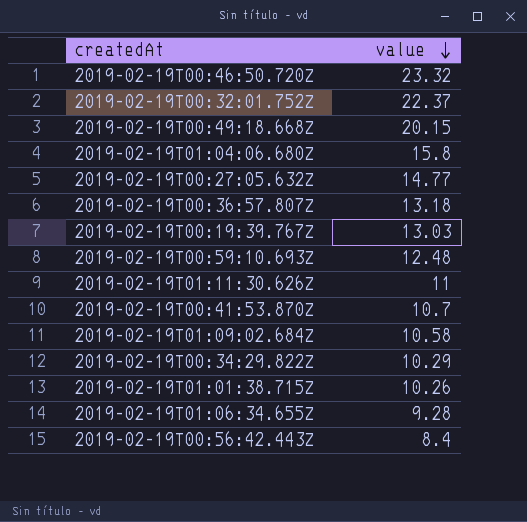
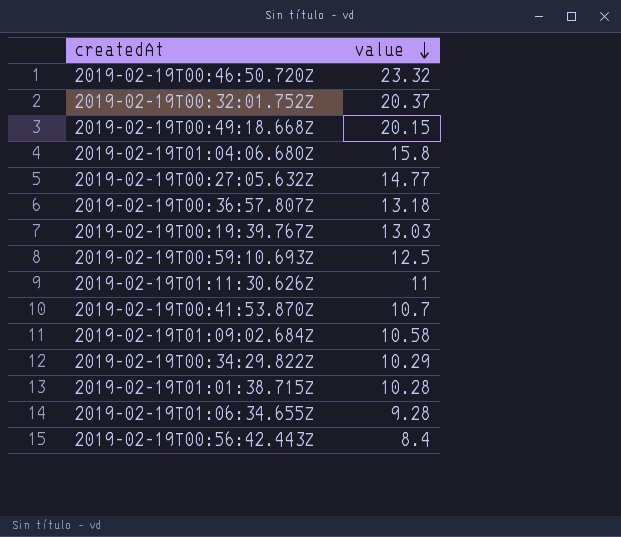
2019-02-19T00:32:01.752Z | value: 22.37 -> 20.37
2019-02-19T00:59:10.693Z | value: 12.48 -> 12.5
2019-02-19T01:01:38.715Z | value: 10.26 -> 10.28

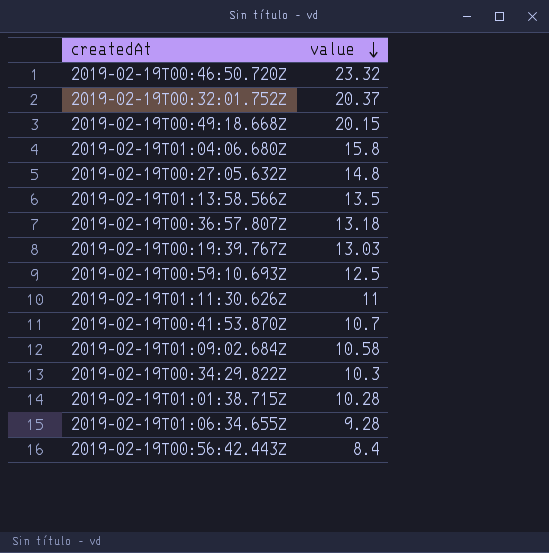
2019-02-19T00:27:05.632Z | value: 14.77 -> 14.8
row 2019-02-19T01:13:58.566Z: none -> 13.5
2019-02-19T00:34:29.822Z | value: 10.29 -> 10.3

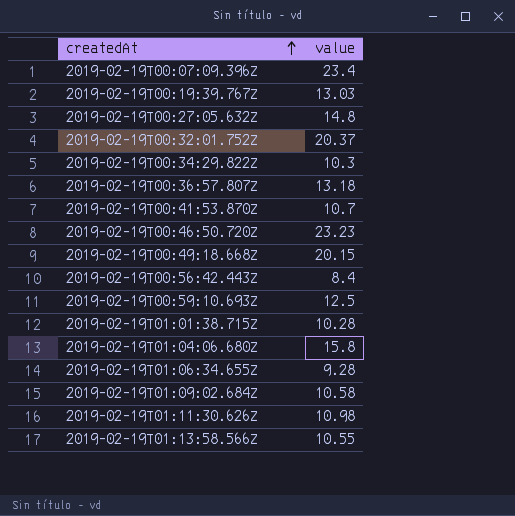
row order: value descending -> createdAt ascending
row 2019-02-19T00:07:09.396Z: none -> 23.4
2019-02-19T00:46:50.720Z | value: 23.32 -> 23.23
2019-02-19T01:11:30.626Z | value: 11 -> 10.98
2019-02-19T01:13:58.566Z | value: 13.5 -> 10.55

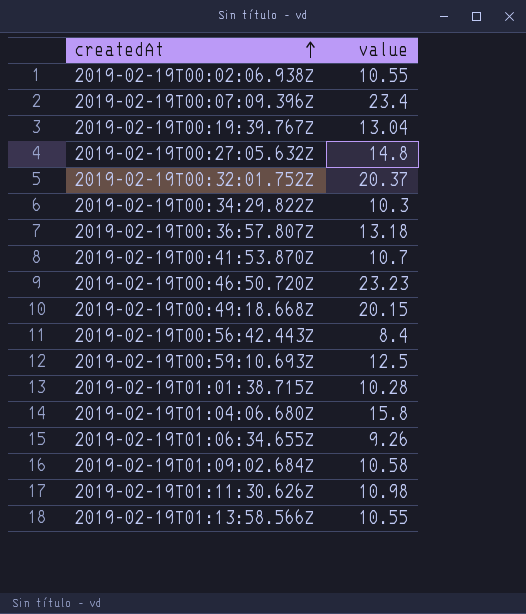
row 2019-02-19T00:02:06.938Z: none -> 10.55
2019-02-19T00:19:39.767Z | value: 13.03 -> 13.04
2019-02-19T01:06:34.655Z | value: 9.28 -> 9.26

